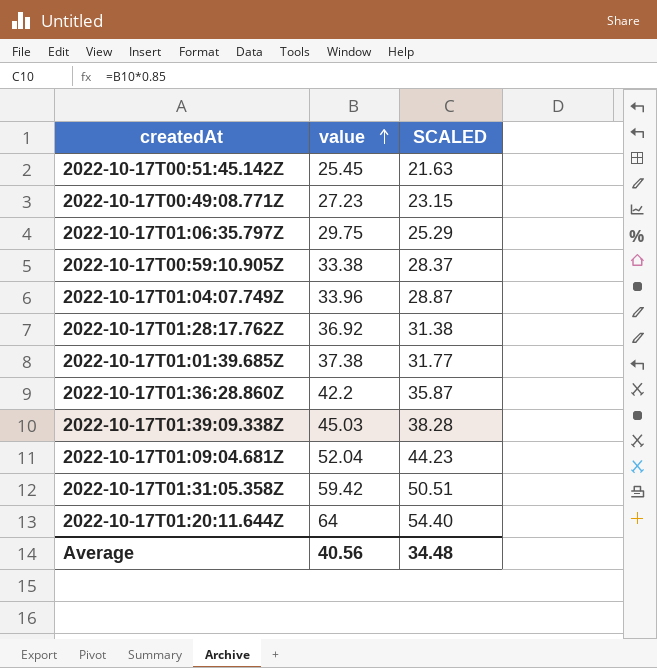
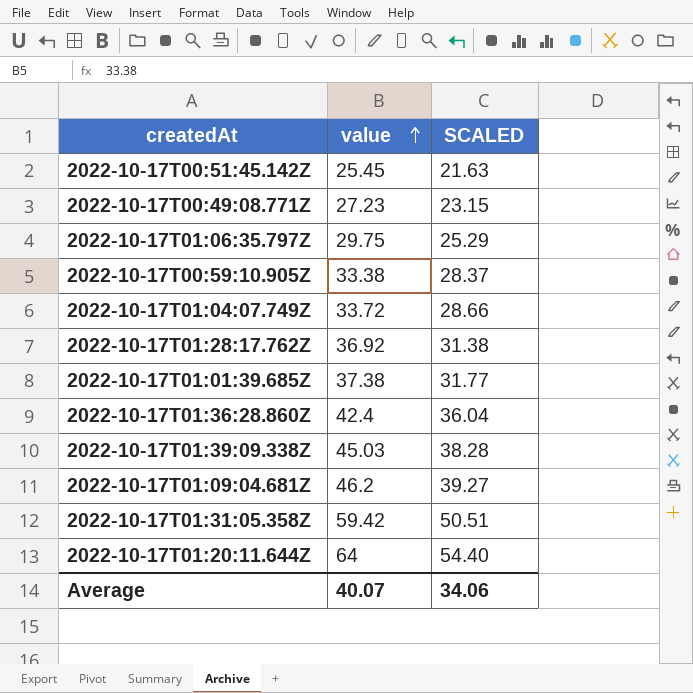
2022-10-17T01:04:07.749Z | value: 33.96 -> 33.72
2022-10-17T01:04:07.749Z | SCALED: 28.87 -> 28.66
2022-10-17T01:36:28.860Z | value: 42.2 -> 42.4
2022-10-17T01:36:28.860Z | SCALED: 35.87 -> 36.04
2022-10-17T01:09:04.681Z | value: 52.04 -> 46.2
2022-10-17T01:09:04.681Z | SCALED: 44.23 -> 39.27
Average | value: 40.56 -> 40.07
Average | SCALED: 34.48 -> 34.06

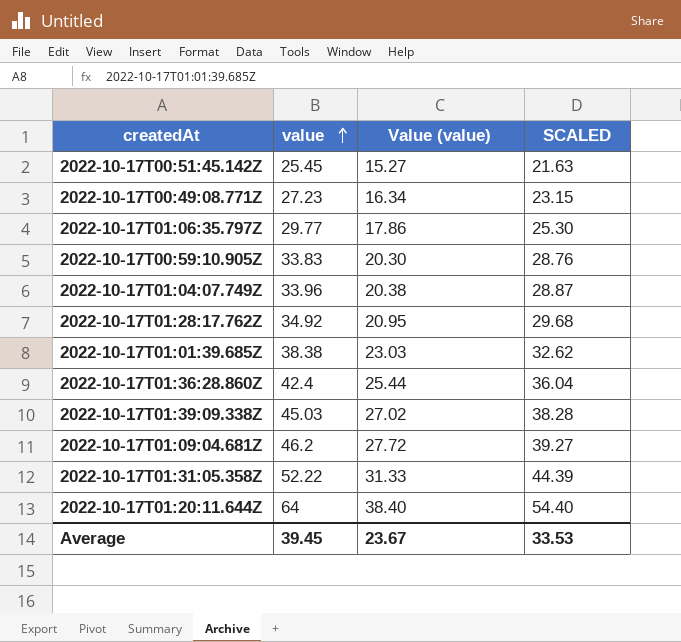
column Value (value) | formula: none -> [value] * 0.6
2022-10-17T01:06:35.797Z | value: 29.75 -> 29.77
2022-10-17T01:06:35.797Z | SCALED: 25.29 -> 25.30
2022-10-17T00:59:10.905Z | value: 33.38 -> 33.83
2022-10-17T00:59:10.905Z | SCALED: 28.37 -> 28.76
2022-10-17T01:04:07.749Z | value: 33.72 -> 33.96
2022-10-17T01:04:07.749Z | SCALED: 28.66 -> 28.87
2022-10-17T01:28:17.762Z | value: 36.92 -> 34.92
2022-10-17T01:28:17.762Z | SCALED: 31.38 -> 29.68
2022-10-17T01:01:39.685Z | value: 37.38 -> 38.38
2022-10-17T01:01:39.685Z | SCALED: 31.77 -> 32.62
2022-10-17T01:31:05.358Z | value: 59.42 -> 52.22
2022-10-17T01:31:05.358Z | SCALED: 50.51 -> 44.39
Average | value: 40.07 -> 39.45
Average | SCALED: 34.06 -> 33.53

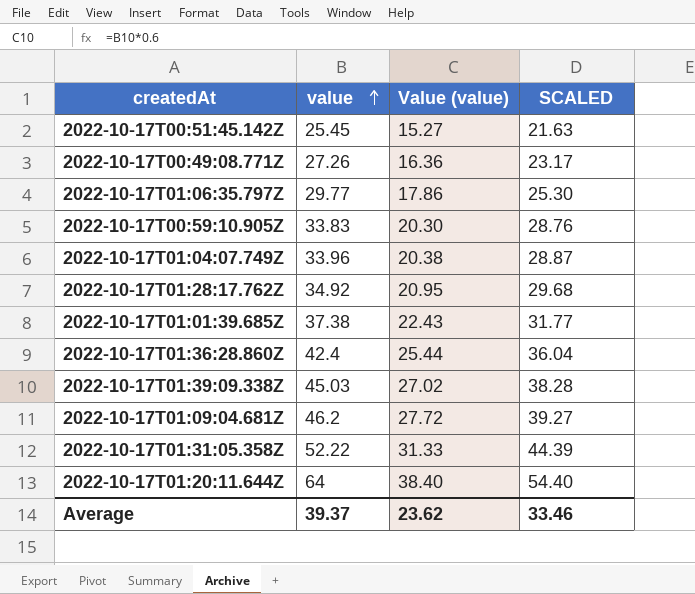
2022-10-17T00:49:08.771Z | value: 27.23 -> 27.26
2022-10-17T00:49:08.771Z | Value (value): 16.34 -> 16.36
2022-10-17T00:49:08.771Z | SCALED: 23.15 -> 23.17
2022-10-17T01:01:39.685Z | value: 38.38 -> 37.38
2022-10-17T01:01:39.685Z | Value (value): 23.03 -> 22.43
2022-10-17T01:01:39.685Z | SCALED: 32.62 -> 31.77
Average | value: 39.45 -> 39.37
Average | Value (value): 23.67 -> 23.62
Average | SCALED: 33.53 -> 33.46

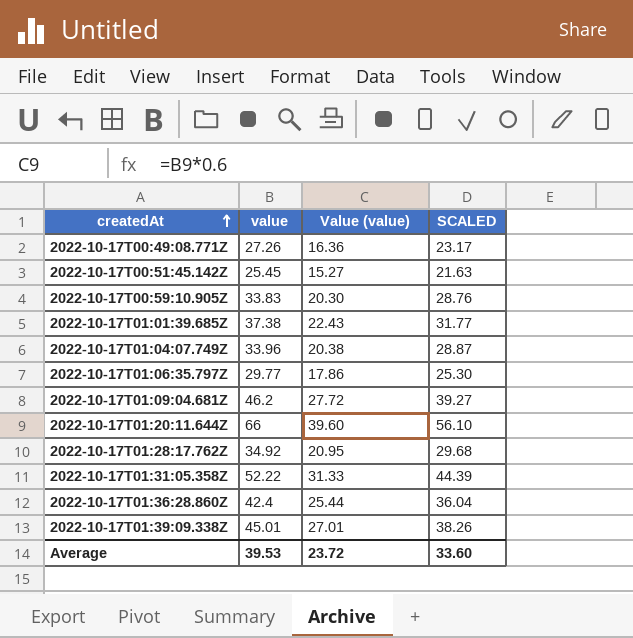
row order: value ascending -> createdAt ascending
2022-10-17T01:20:11.644Z | value: 64 -> 66
2022-10-17T01:20:11.644Z | Value (value): 38.40 -> 39.60
2022-10-17T01:20:11.644Z | SCALED: 54.40 -> 56.10
2022-10-17T01:39:09.338Z | value: 45.03 -> 45.01
2022-10-17T01:39:09.338Z | Value (value): 27.02 -> 27.01
2022-10-17T01:39:09.338Z | SCALED: 38.28 -> 38.26
Average | value: 39.37 -> 39.53
Average | Value (value): 23.62 -> 23.72
Average | SCALED: 33.46 -> 33.60

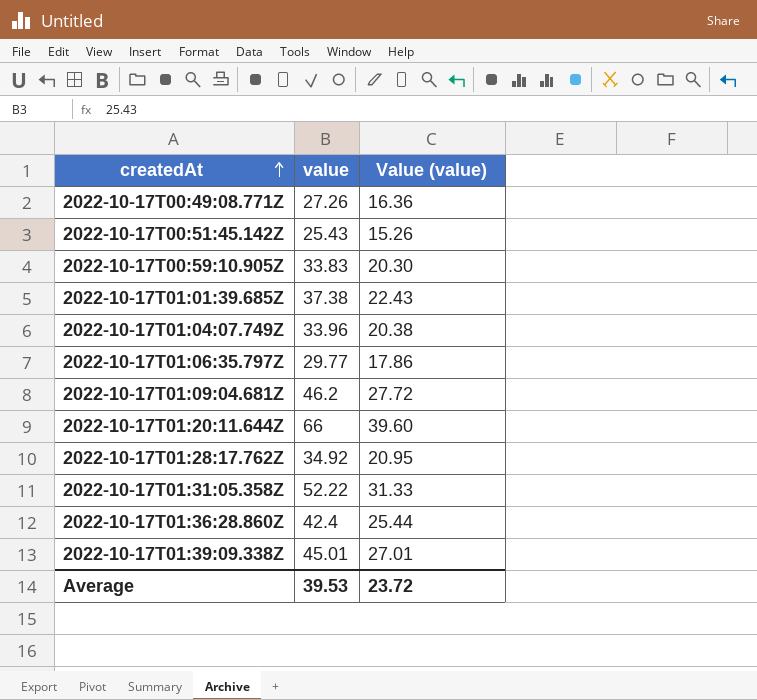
column SCALED | formula: [value] * 0.85 -> none
2022-10-17T00:51:45.142Z | value: 25.45 -> 25.43
2022-10-17T00:51:45.142Z | Value (value): 15.27 -> 15.26

